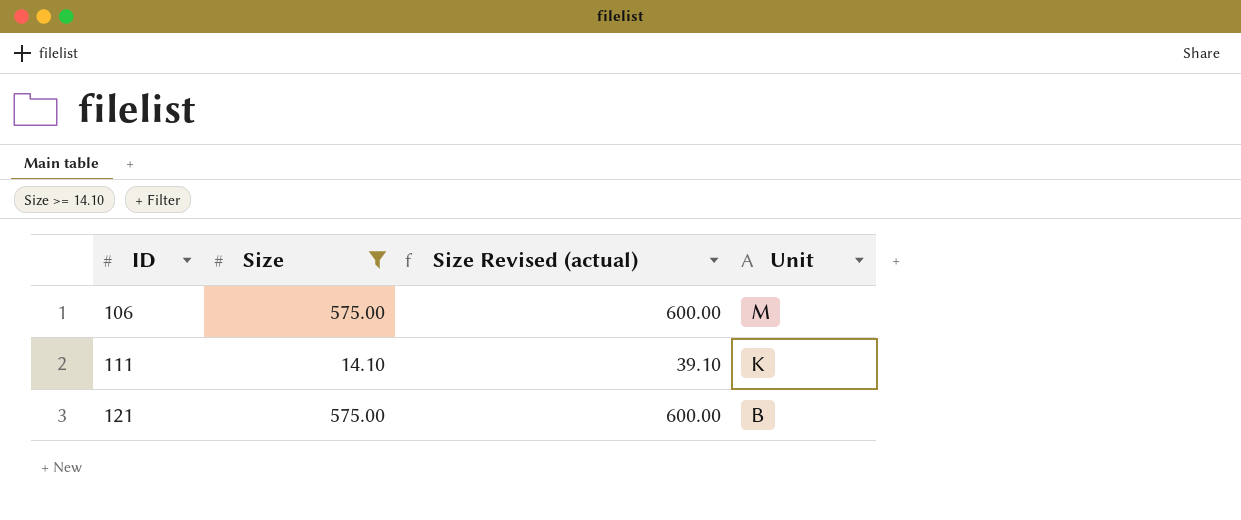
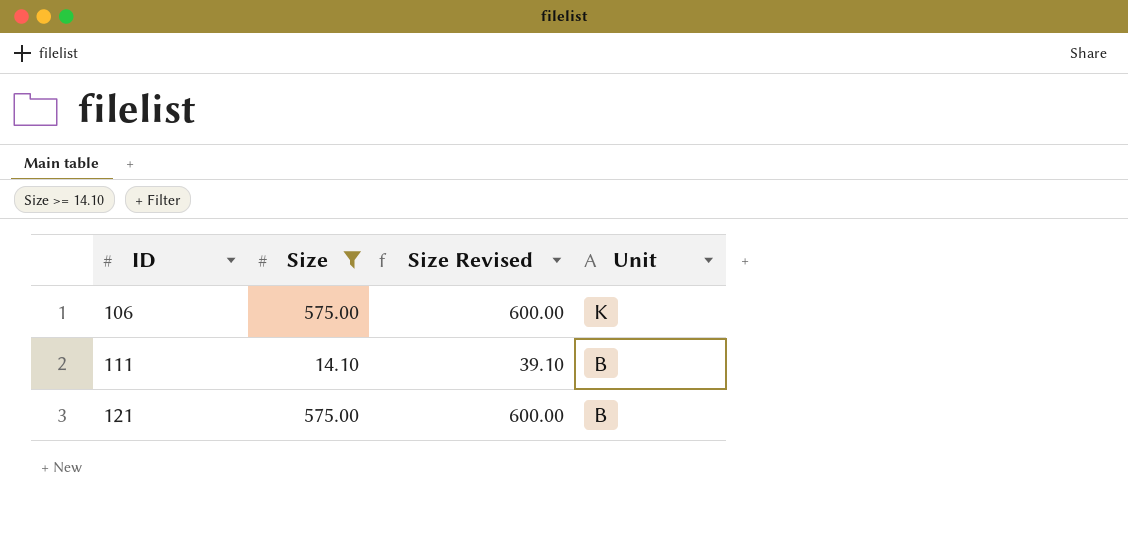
column name: Size Revised (actual) -> Size Revised
106 | Unit: M -> K
111 | Unit: K -> B

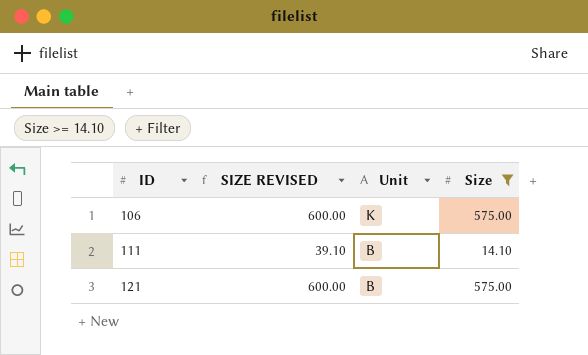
column name: Size Revised -> SIZE REVISED
column Size | position: 2 -> 4

